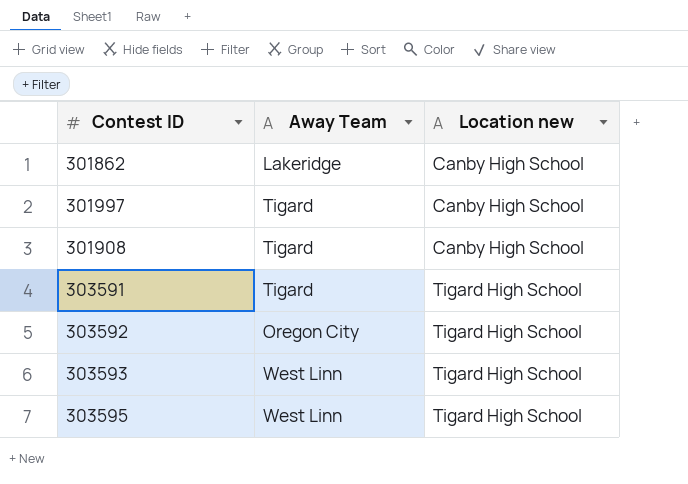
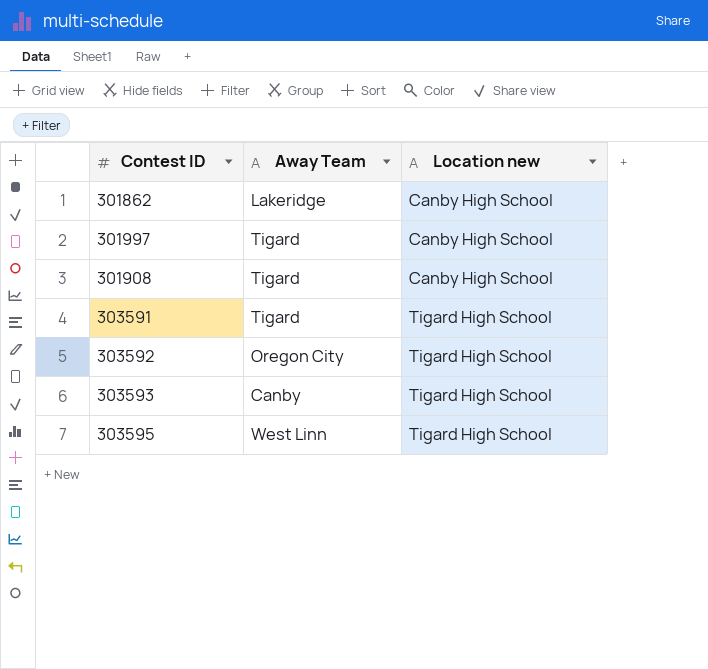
303593 | Away Team: West Linn -> Canby

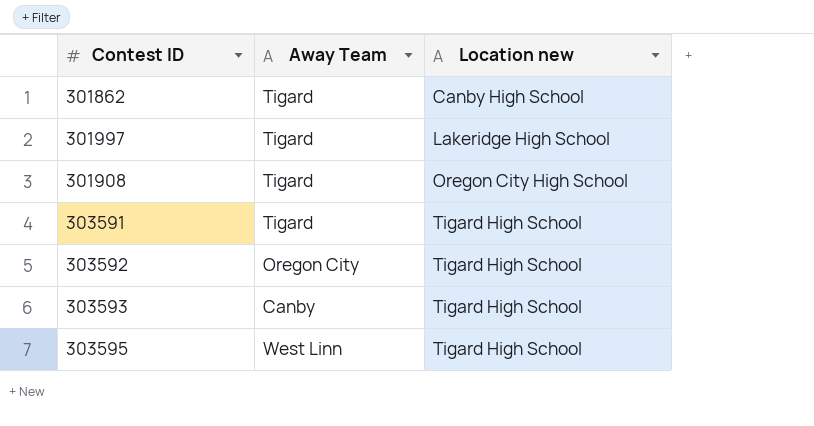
301862 | Away Team: Lakeridge -> Tigard
301997 | Location new: Canby High School -> Lakeridge High School
301908 | Location new: Canby High School -> Oregon City High School

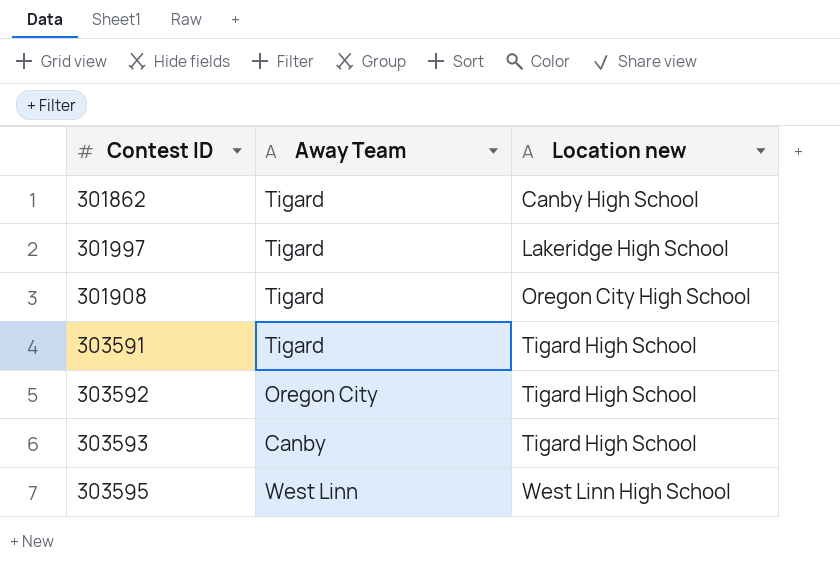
303595 | Location new: Tigard High School -> West Linn High School

